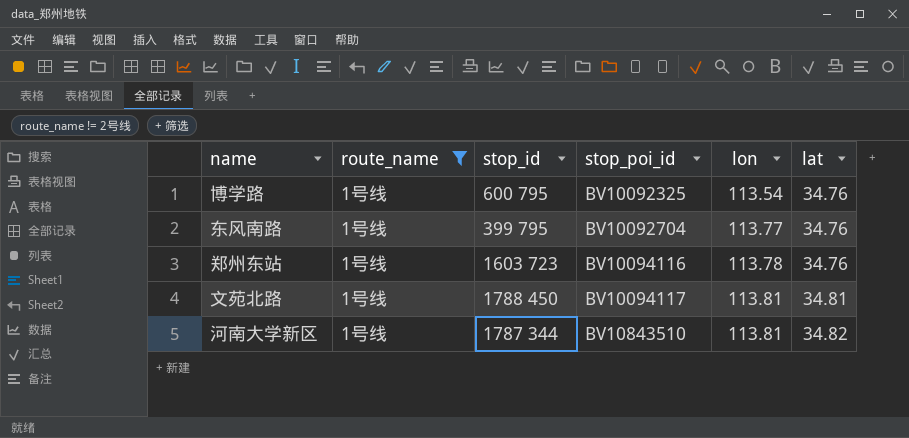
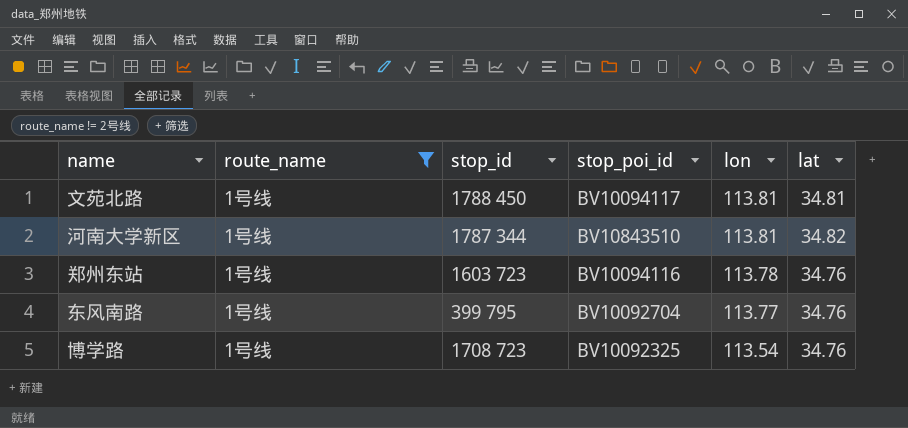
row order: stop_poi_id ascending -> lon descending
博学路 | stop_id: 600 795 -> 1708 723

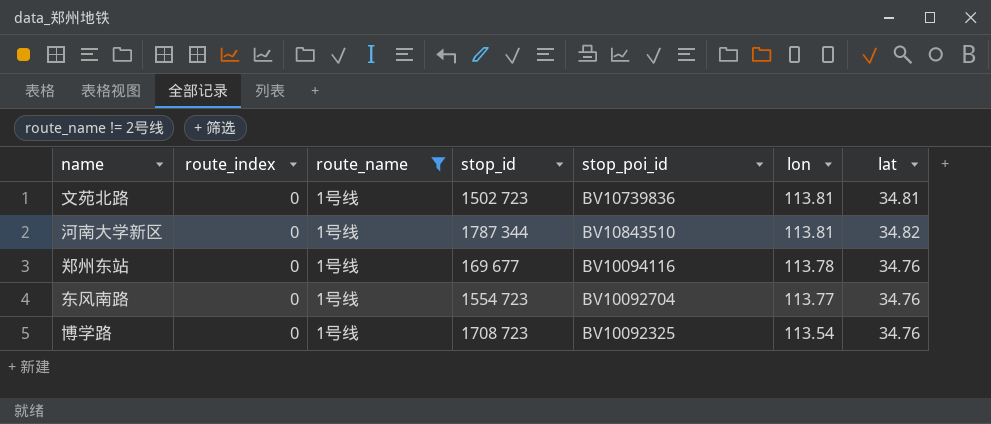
column route_index | position: none -> 2
文苑北路 | stop_id: 1788 450 -> 1502 723
文苑北路 | stop_poi_id: BV10094117 -> BV10739836
郑州东站 | stop_id: 1603 723 -> 169 677
东风南路 | stop_id: 399 795 -> 1554 723

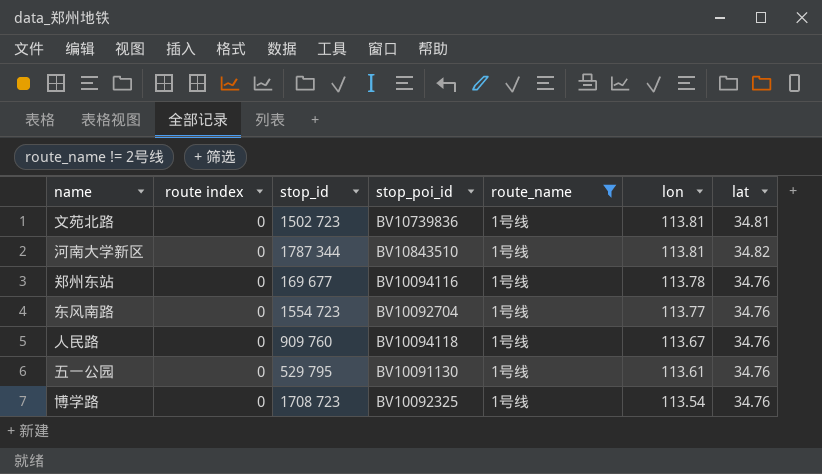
column name: route_index -> route index
column route_name | position: 3 -> 5
row 人民路: none -> 0 | 909 760 | BV10094118 | 1号线 | 113.67 | 34.76
row 五一公园: none -> 0 | 529 795 | BV10091130 | 1号线 | 113.61 | 34.76

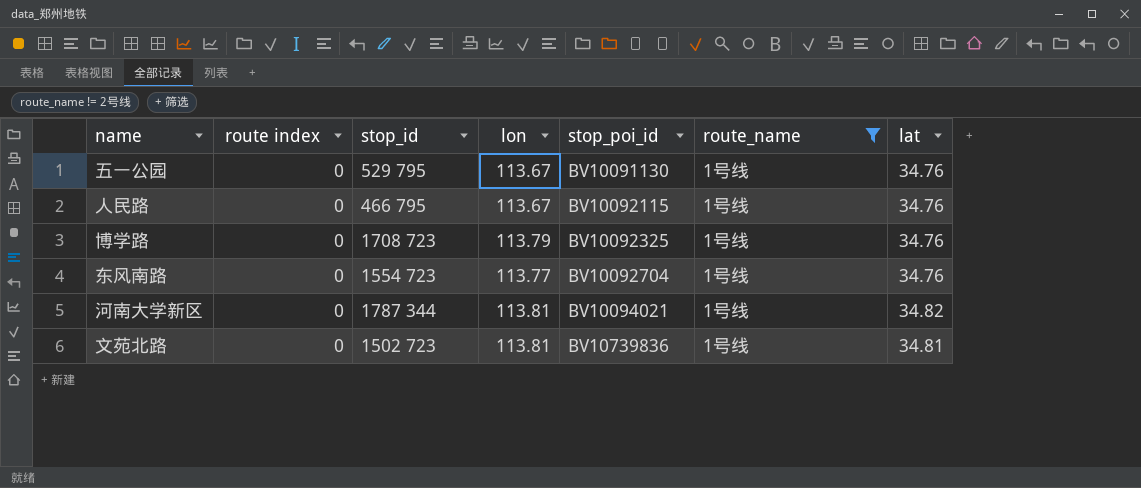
row order: lon descending -> stop_poi_id ascending
column lon | position: 6 -> 4
row 郑州东站: 0 | 169 677 | BV10094116 | 1号线 | 113.78 | 34.76 -> none
五一公园 | lon: 113.61 -> 113.67
人民路 | stop_id: 909 760 -> 466 795
人民路 | stop_poi_id: BV10094118 -> BV10092115
博学路 | lon: 113.54 -> 113.79
河南大学新区 | stop_poi_id: BV10843510 -> BV10094021

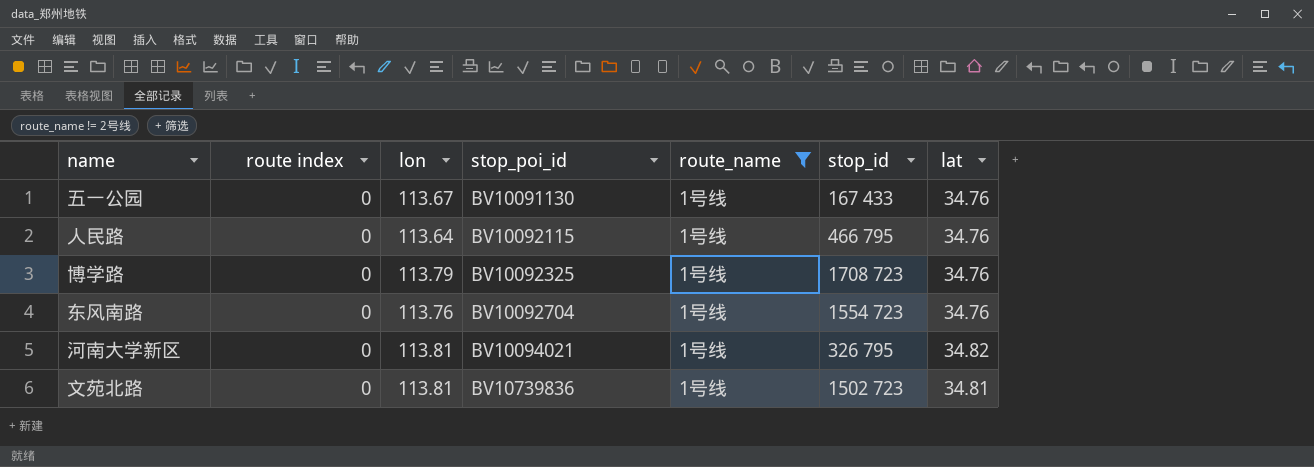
column stop_id | position: 3 -> 6
五一公园 | stop_id: 529 795 -> 167 433
人民路 | lon: 113.67 -> 113.64
东风南路 | lon: 113.77 -> 113.76
河南大学新区 | stop_id: 1787 344 -> 326 795

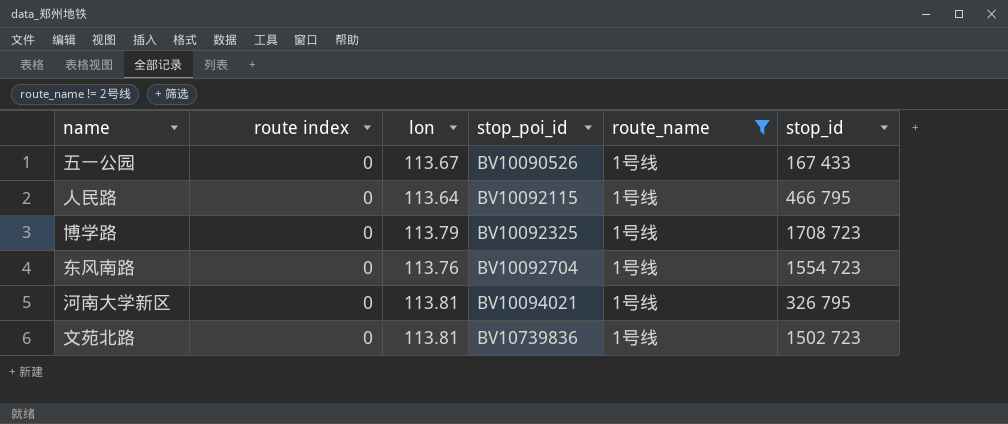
column lat | position: 7 -> none
五一公园 | stop_poi_id: BV10091130 -> BV10090526

